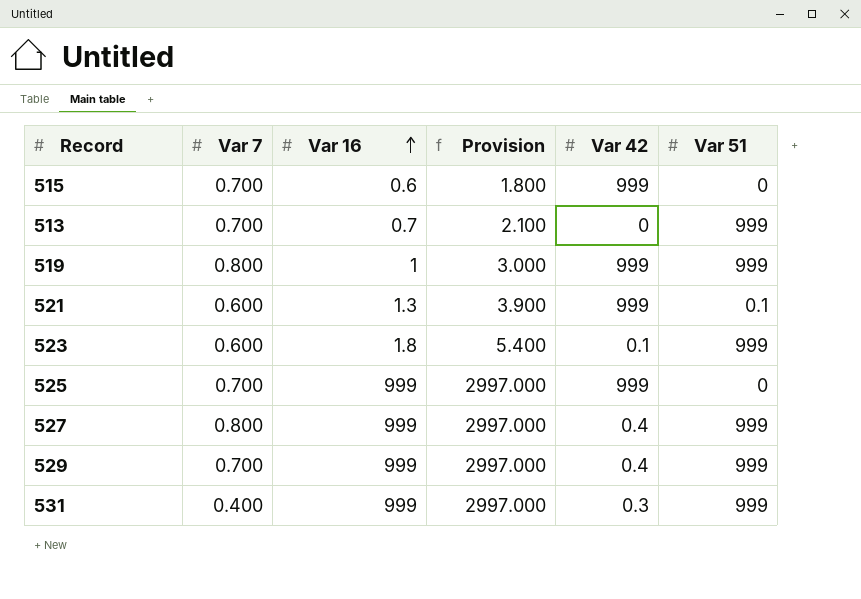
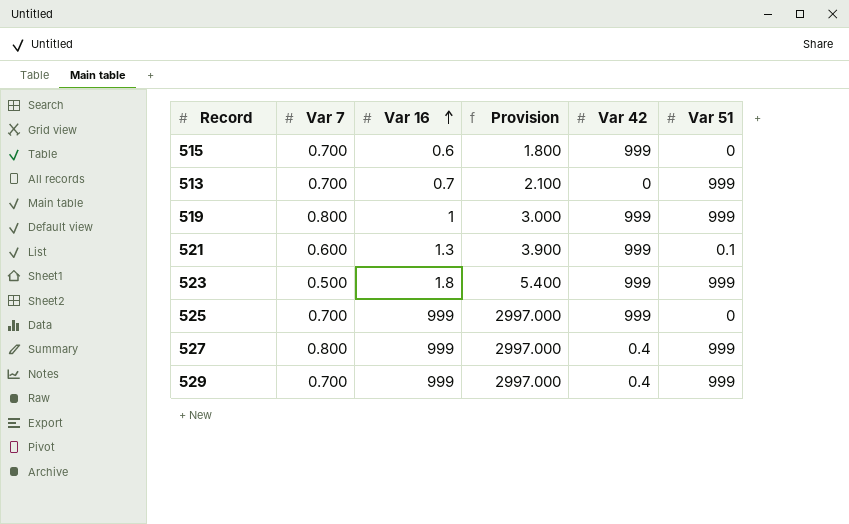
row 531: 0.400 | 999 | 2997.000 | 0.3 | 999 -> none
523 | Var 7: 0.600 -> 0.500
523 | Var 42: 0.1 -> 999

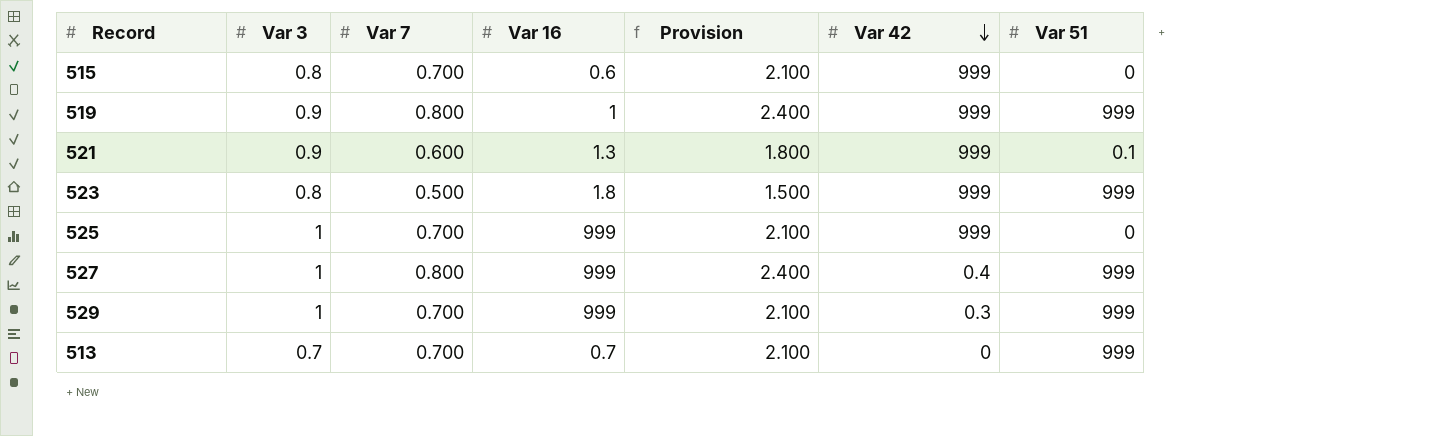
row order: Var 16 ascending -> Var 42 descending
column Var 3 | position: none -> 2
column Provision | formula: [Var 16] * 3 -> [Var 7] * 3
529 | Var 42: 0.4 -> 0.3

